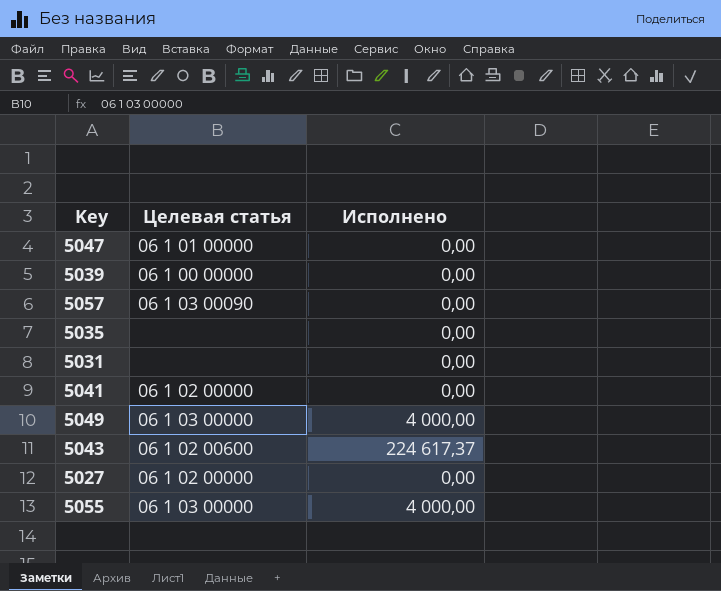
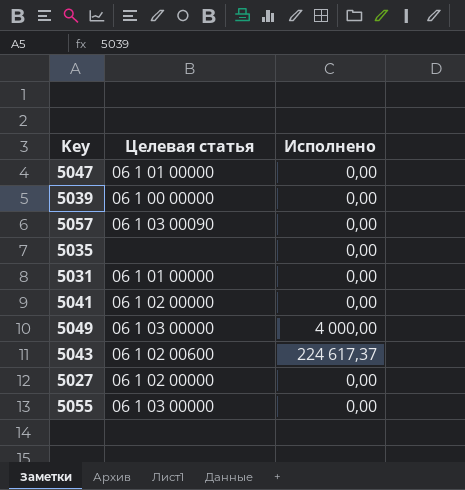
5031 | Целевая статья: none -> 06 1 01 00000
5055 | Исполнено: 4 000,00 -> 0,00

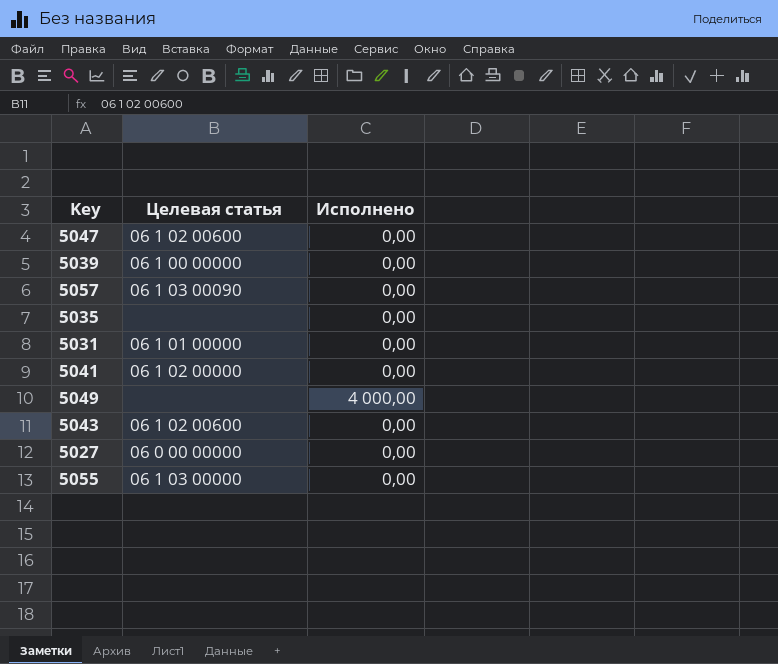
5047 | Целевая статья: 06 1 01 00000 -> 06 1 02 00600
5049 | Целевая статья: 06 1 03 00000 -> none
5043 | Исполнено: 224 617,37 -> 0,00
5027 | Целевая статья: 06 1 02 00000 -> 06 0 00 00000

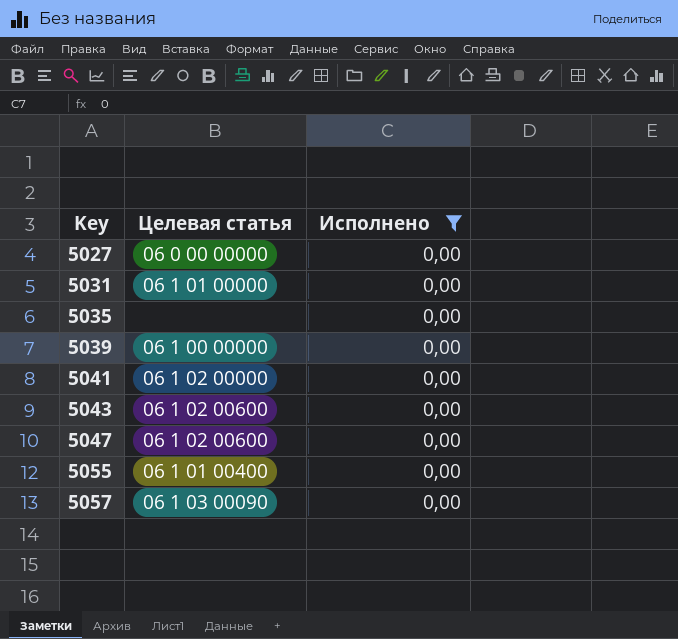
filter: none -> Исполнено = 0,00
row order: none -> Key ascending
5055 | Целевая статья: 06 1 03 00000 -> 06 1 01 00400

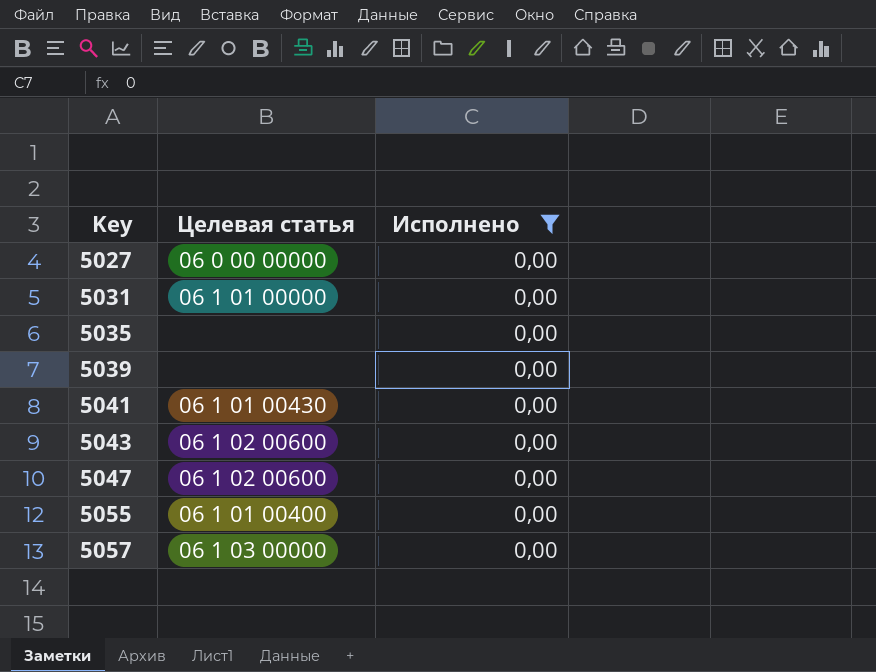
5039 | Целевая статья: 06 1 00 00000 -> none
5041 | Целевая статья: 06 1 02 00000 -> 06 1 01 00430
5057 | Целевая статья: 06 1 03 00090 -> 06 1 03 00000

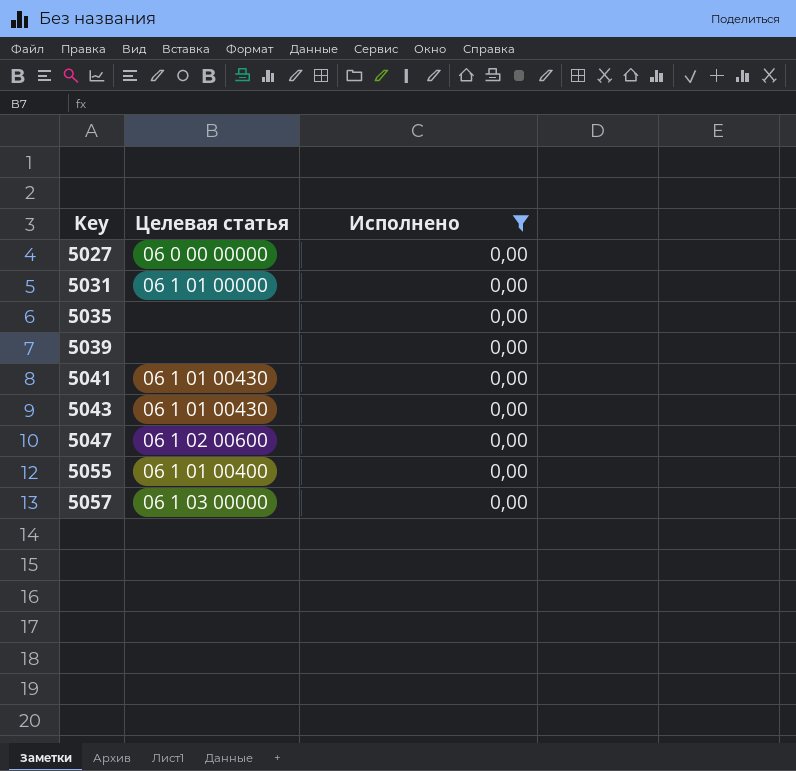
5043 | Целевая статья: 06 1 02 00600 -> 06 1 01 00430

